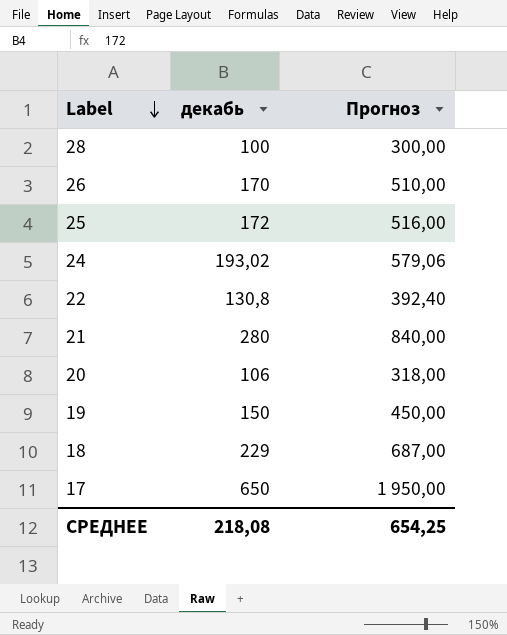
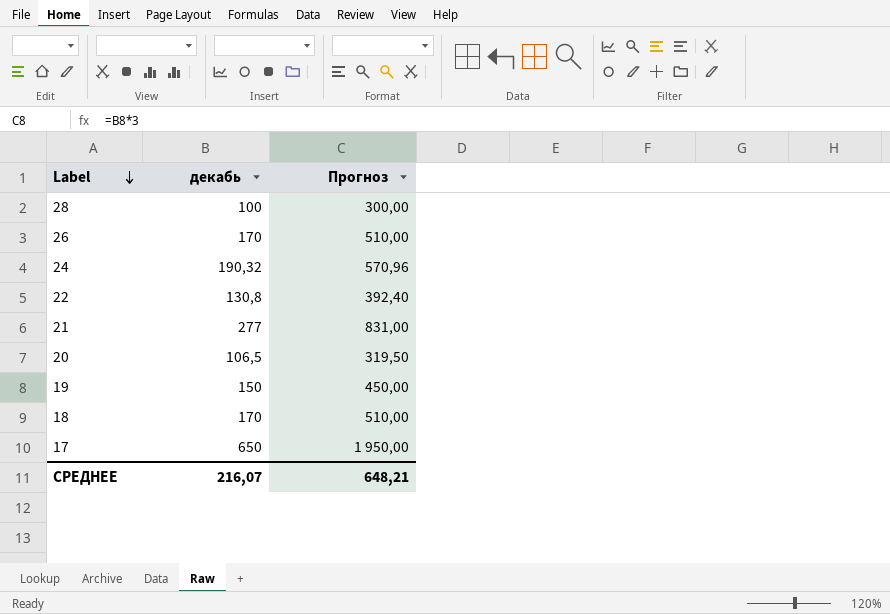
row 25: 172 | 516,00 -> none
24 | декабь: 193,02 -> 190,32
24 | Прогноз: 579,06 -> 570,96
21 | декабь: 280 -> 277
21 | Прогноз: 840,00 -> 831,00
20 | декабь: 106 -> 106,5
20 | Прогноз: 318,00 -> 319,50
18 | декабь: 229 -> 170
18 | Прогноз: 687,00 -> 510,00
СРЕДНЕЕ | декабь: 218,08 -> 216,07
СРЕДНЕЕ | Прогноз: 654,25 -> 648,21

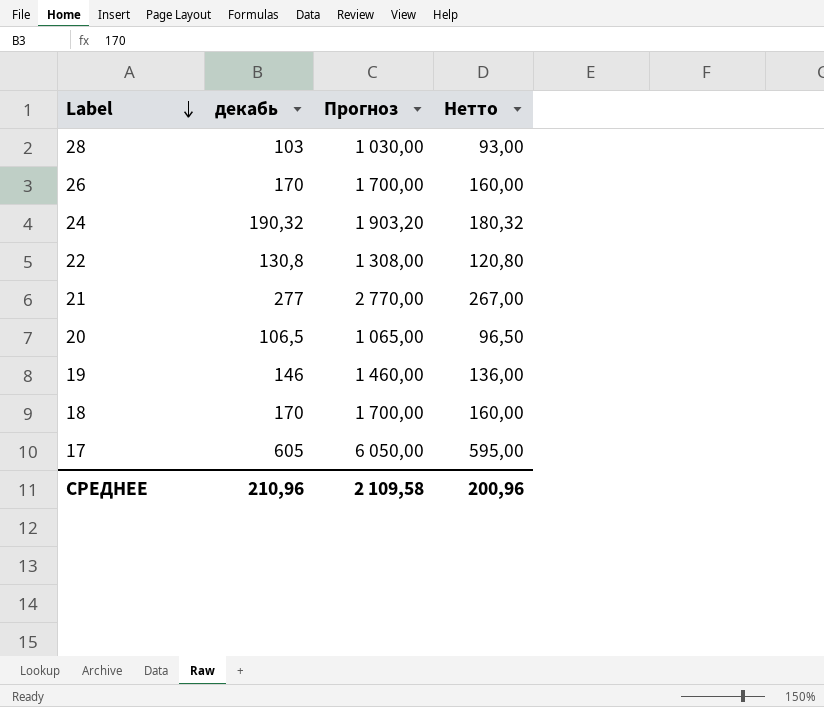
column Прогноз | formula: [декабь] * 3 -> [декабь] * 10
column Нетто | formula: none -> [декабь] - 10
28 | декабь: 100 -> 103
19 | декабь: 150 -> 146
17 | декабь: 650 -> 605
СРЕДНЕЕ | декабь: 216,07 -> 210,96
СРЕДНЕЕ | Прогноз: 648,21 -> 2 109,58

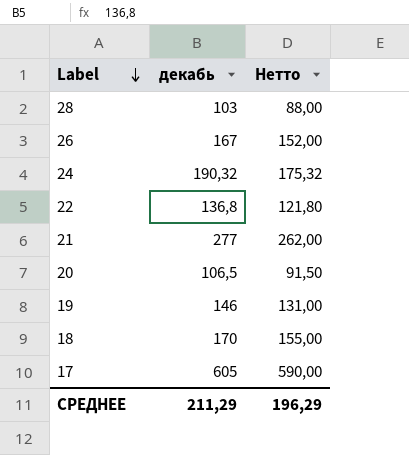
column Прогноз | formula: [декабь] * 10 -> none
column Нетто | formula: [декабь] - 10 -> [декабь] - 15
26 | декабь: 170 -> 167
22 | декабь: 130,8 -> 136,8
СРЕДНЕЕ | декабь: 210,96 -> 211,29
СРЕДНЕЕ | Нетто: 200,96 -> 196,29

